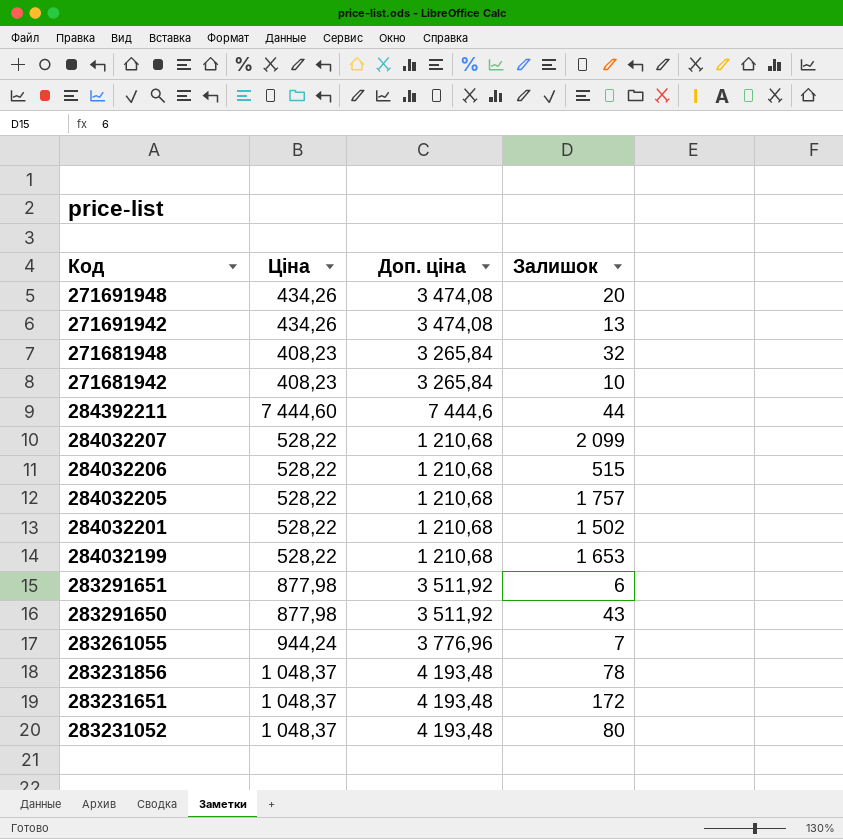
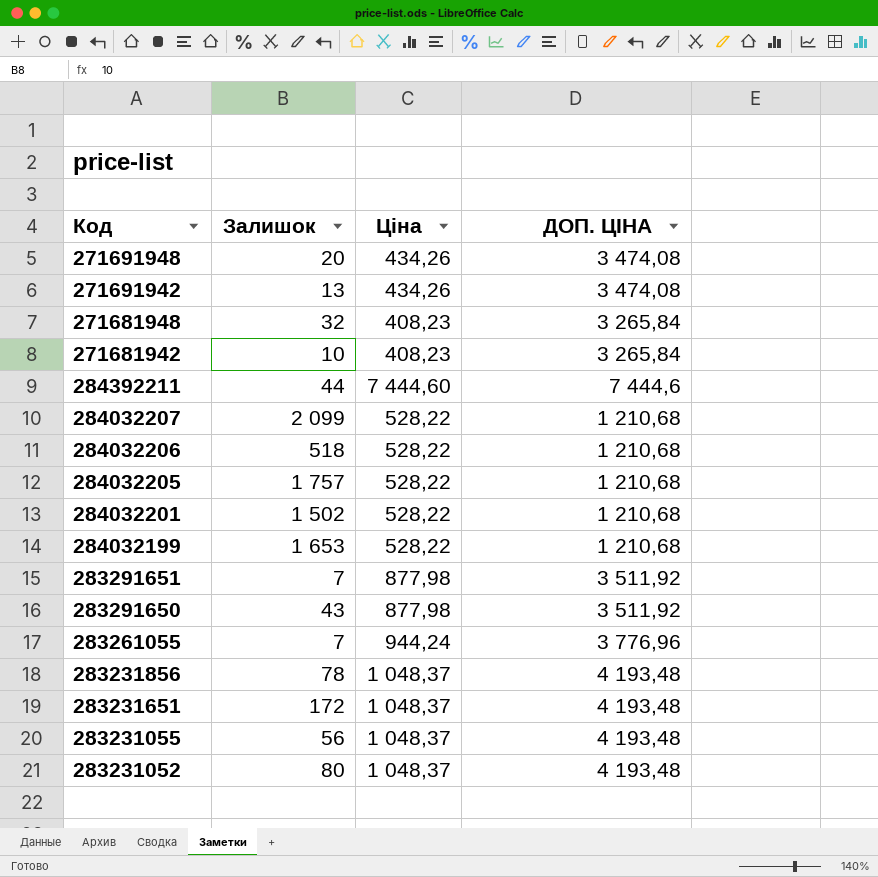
column Залишок | position: 4 -> 2
column name: Доп. ціна -> ДОП. ЦІНА
284032206 | Залишок: 515 -> 518
283291651 | Залишок: 6 -> 7
row 283231055: none -> 56 | 1 048,37 | 4 193,48

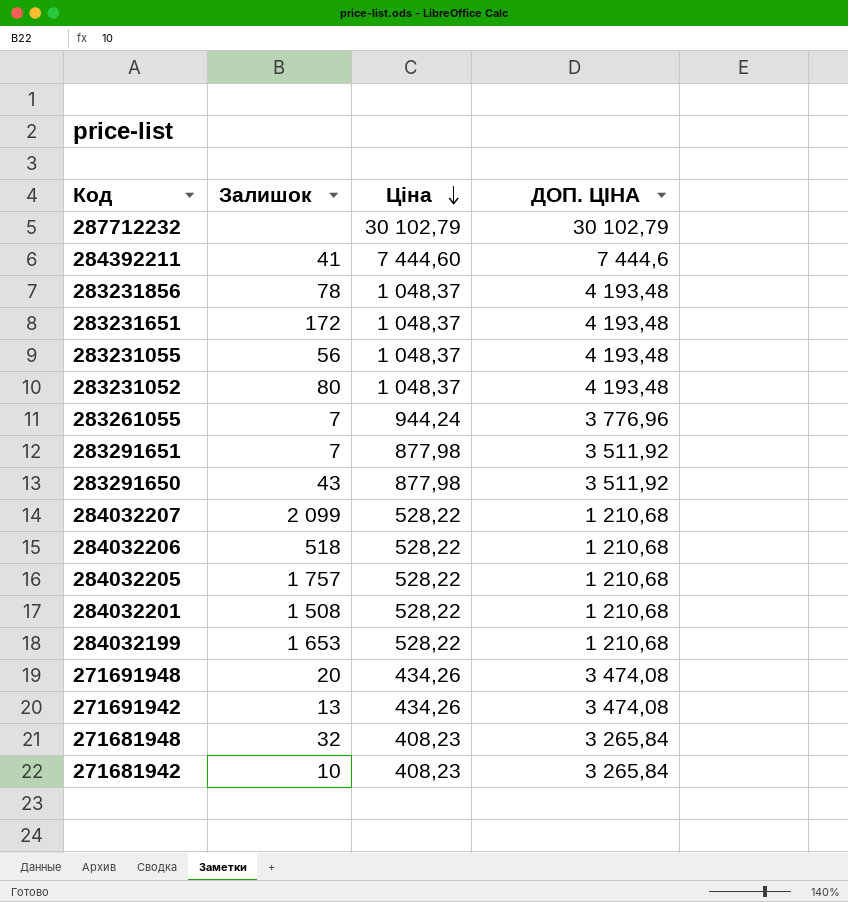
row order: none -> Ціна descending
row 287712232: none -> none | 30 102,79 | 30 102,79
284392211 | Залишок: 44 -> 41
284032201 | Залишок: 1 502 -> 1 508

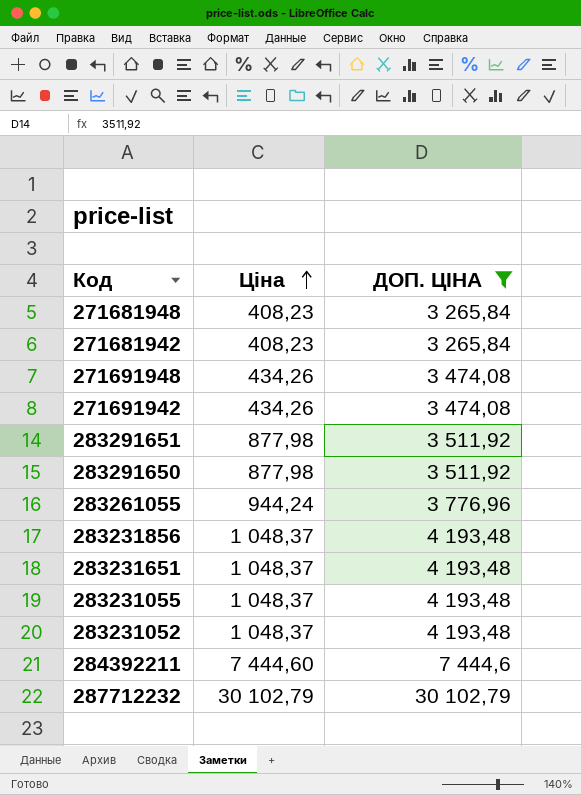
filter: none -> ДОП. ЦІНА != 1 210,68
row order: Ціна descending -> Ціна ascending
column Залишок | position: 2 -> none

